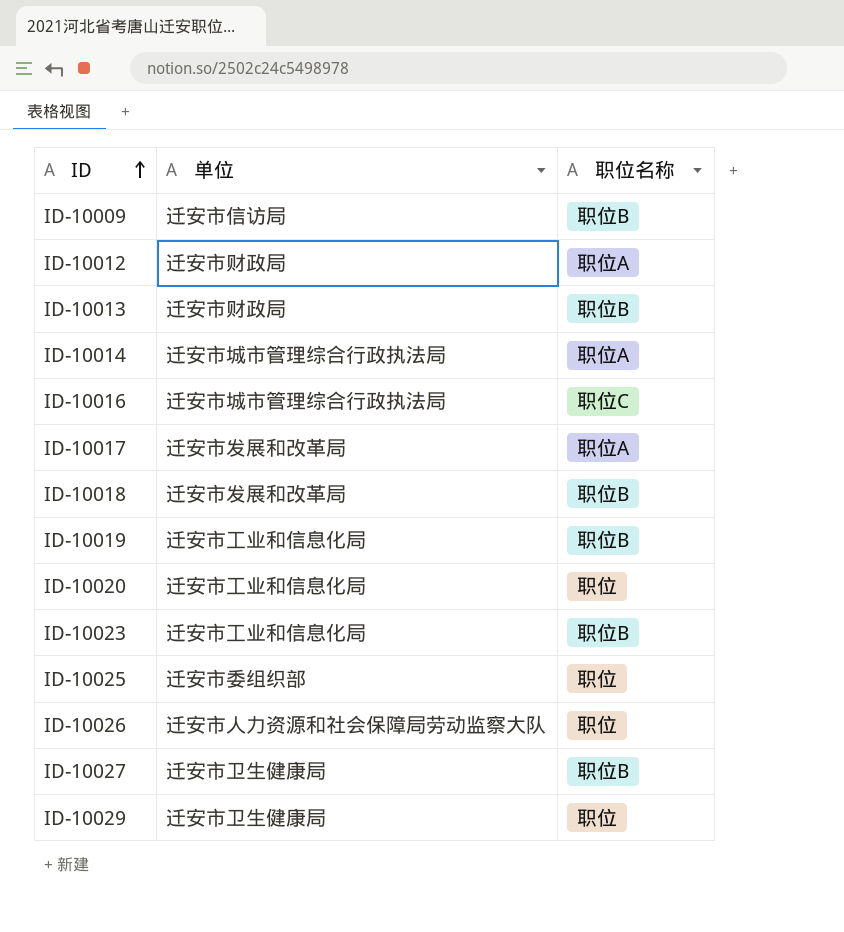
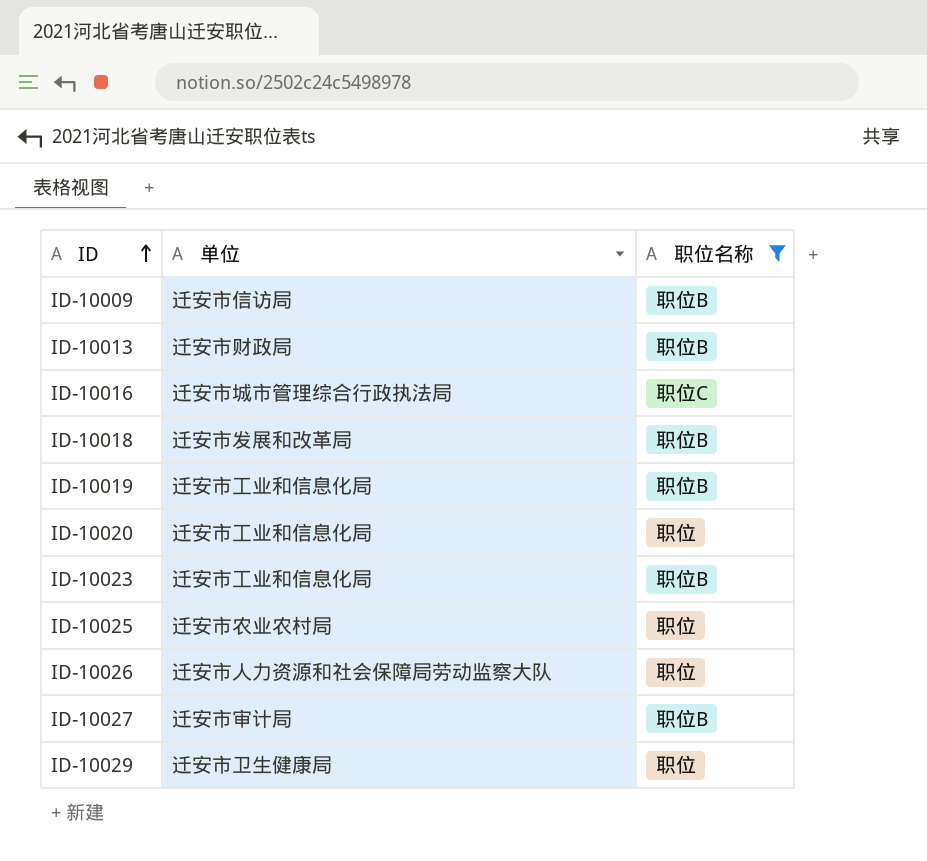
filter: none -> 职位名称 != 职位A
ID-10025 | 单位: 迁安市委组织部 -> 迁安市农业农村局
ID-10027 | 单位: 迁安市卫生健康局 -> 迁安市审计局

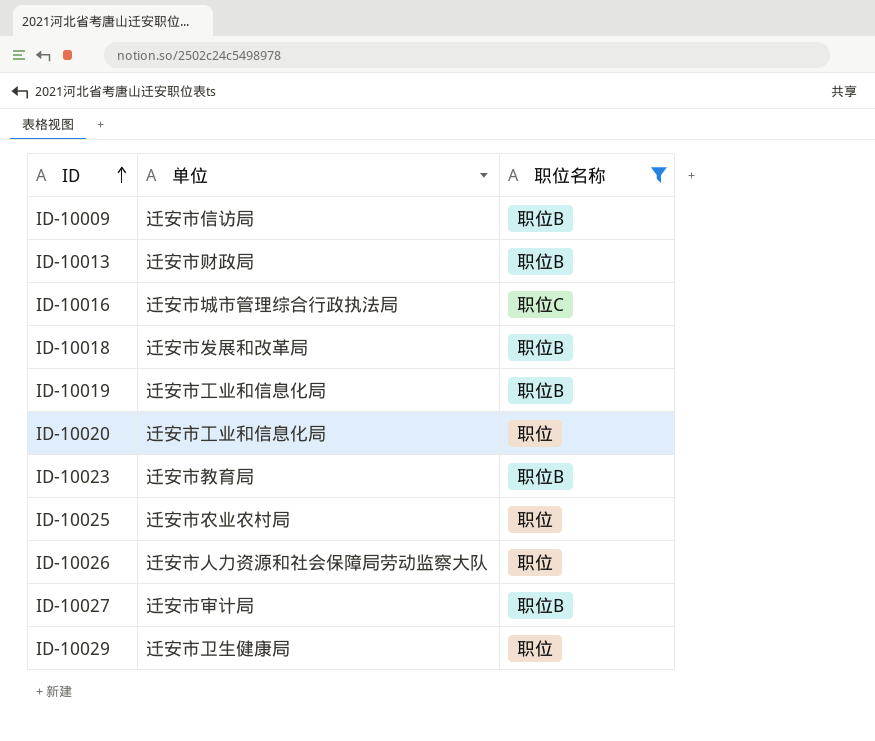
ID-10023 | 单位: 迁安市工业和信息化局 -> 迁安市教育局

